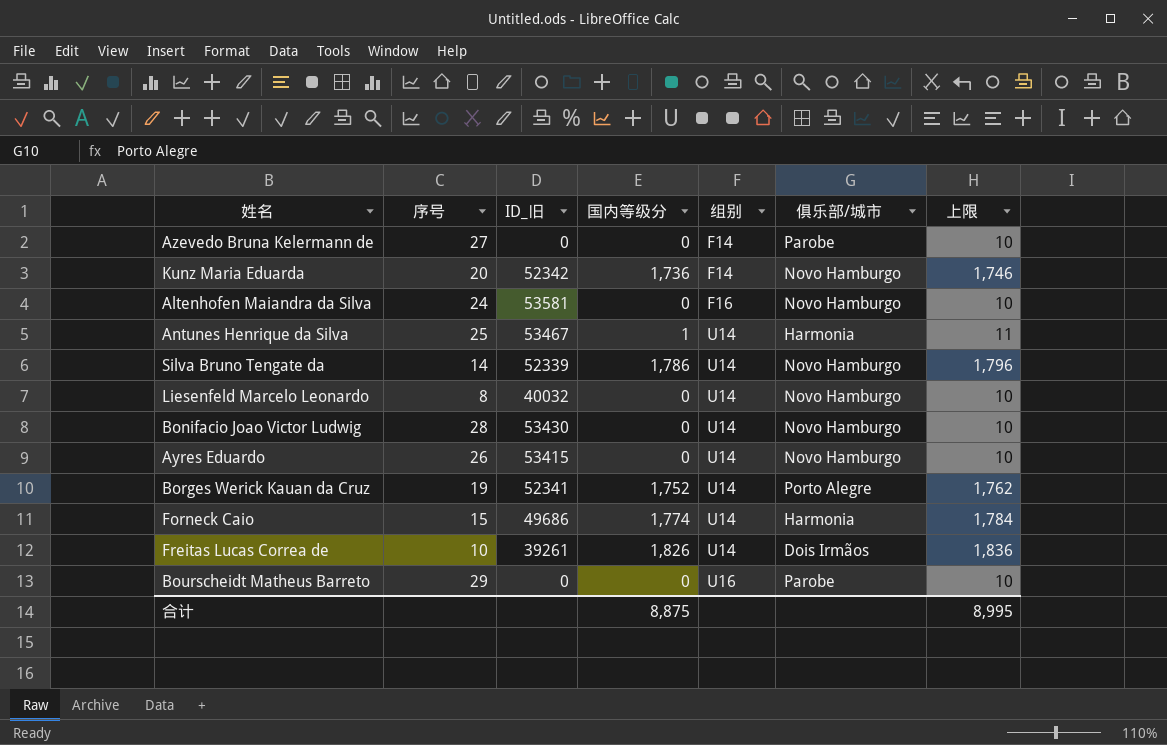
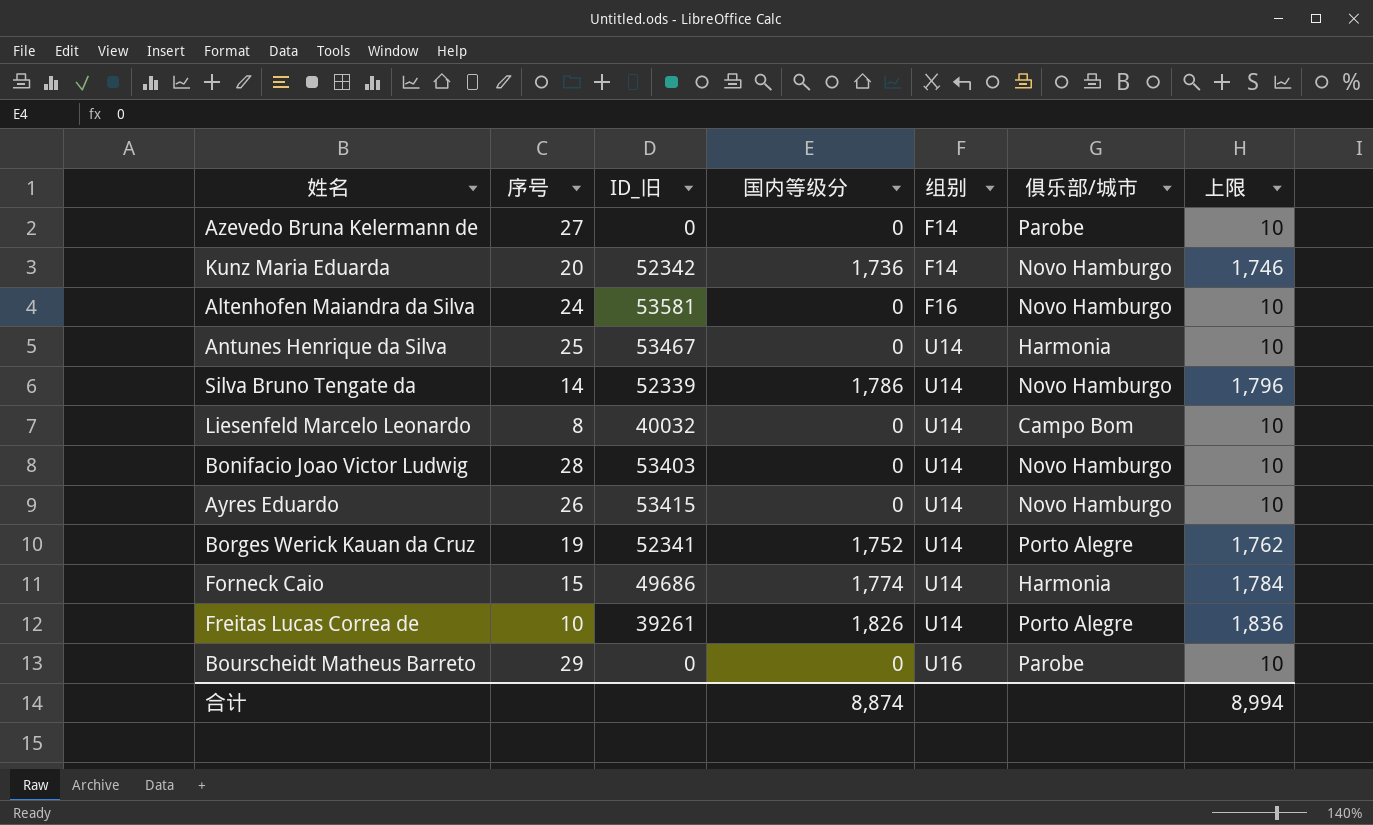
Antunes Henrique da Silva | 国内等级分: 1 -> 0
Antunes Henrique da Silva | 上限: 11 -> 10
Liesenfeld Marcelo Leonardo | 俱乐部/城市: Novo Hamburgo -> Campo Bom
Bonifacio Joao Victor Ludwig | ID_旧: 53430 -> 53403
Freitas Lucas Correa de | 俱乐部/城市: Dois Irmãos -> Porto Alegre
合计 | 国内等级分: 8,875 -> 8,874
合计 | 上限: 8,995 -> 8,994

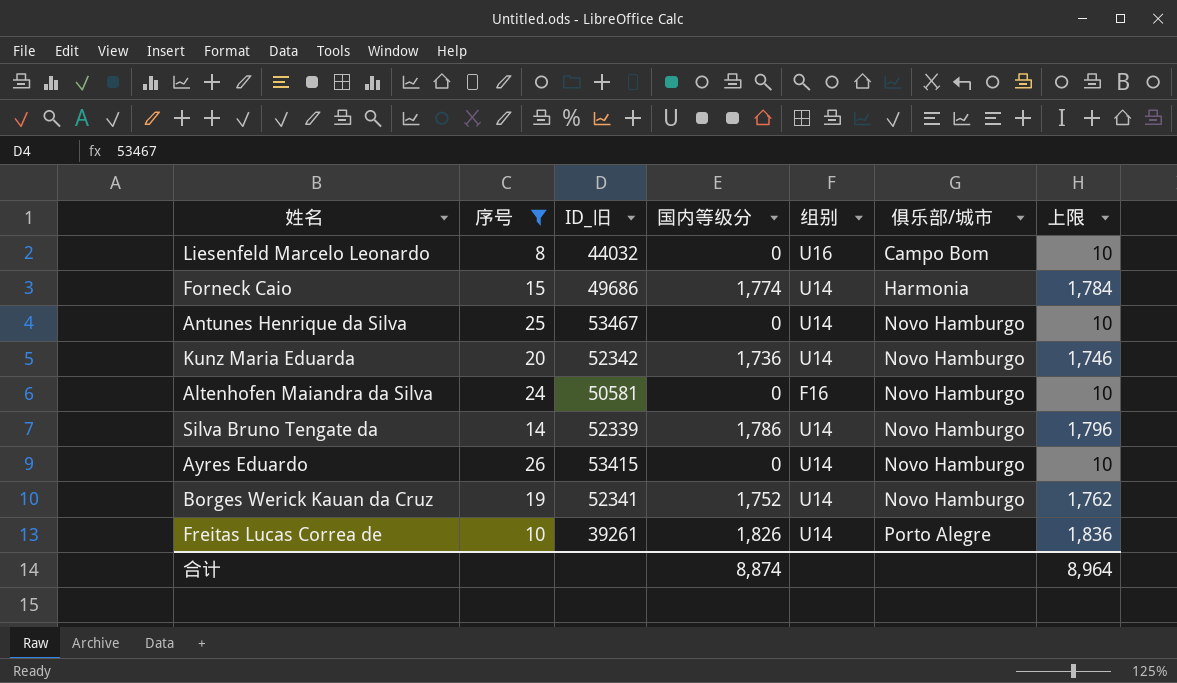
filter: none -> 序号 <= 26
row order: 组别 ascending -> 俱乐部/城市 ascending
Liesenfeld Marcelo Leonardo | ID_旧: 40032 -> 44032
Liesenfeld Marcelo Leonardo | 组别: U14 -> U16
Antunes Henrique da Silva | 俱乐部/城市: Harmonia -> Novo Hamburgo
Kunz Maria Eduarda | 组别: F14 -> U14
Altenhofen Maiandra da Silva | ID_旧: 53581 -> 50581
Borges Werick Kauan da Cruz | 俱乐部/城市: Porto Alegre -> Novo Hamburgo
合计 | 上限: 8,994 -> 8,964

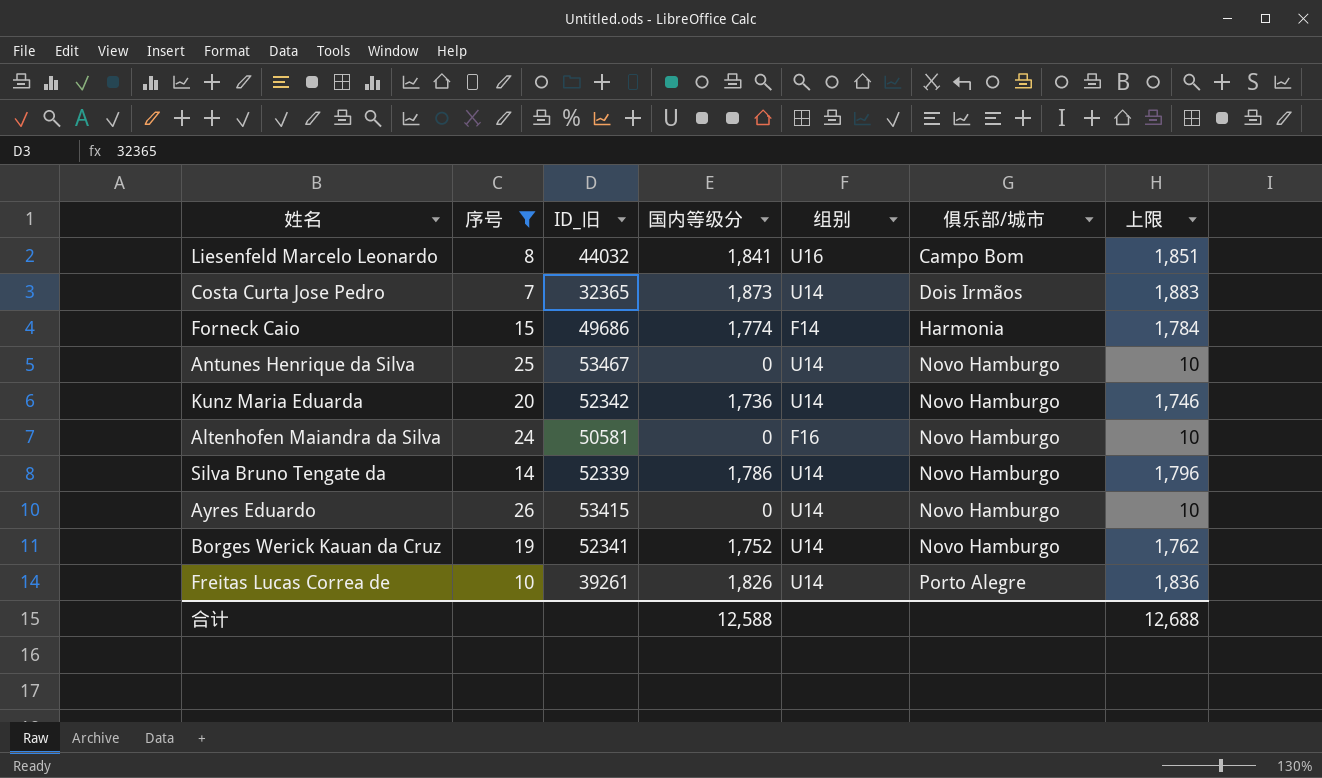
Liesenfeld Marcelo Leonardo | 国内等级分: 0 -> 1,841
Liesenfeld Marcelo Leonardo | 上限: 10 -> 1,851
row Costa Curta Jose Pedro: none -> 7 | 32365 | 1,873 | U14 | Dois Irmãos | 1,883
Forneck Caio | 组别: U14 -> F14
合计 | 国内等级分: 8,874 -> 12,588
合计 | 上限: 8,964 -> 12,688

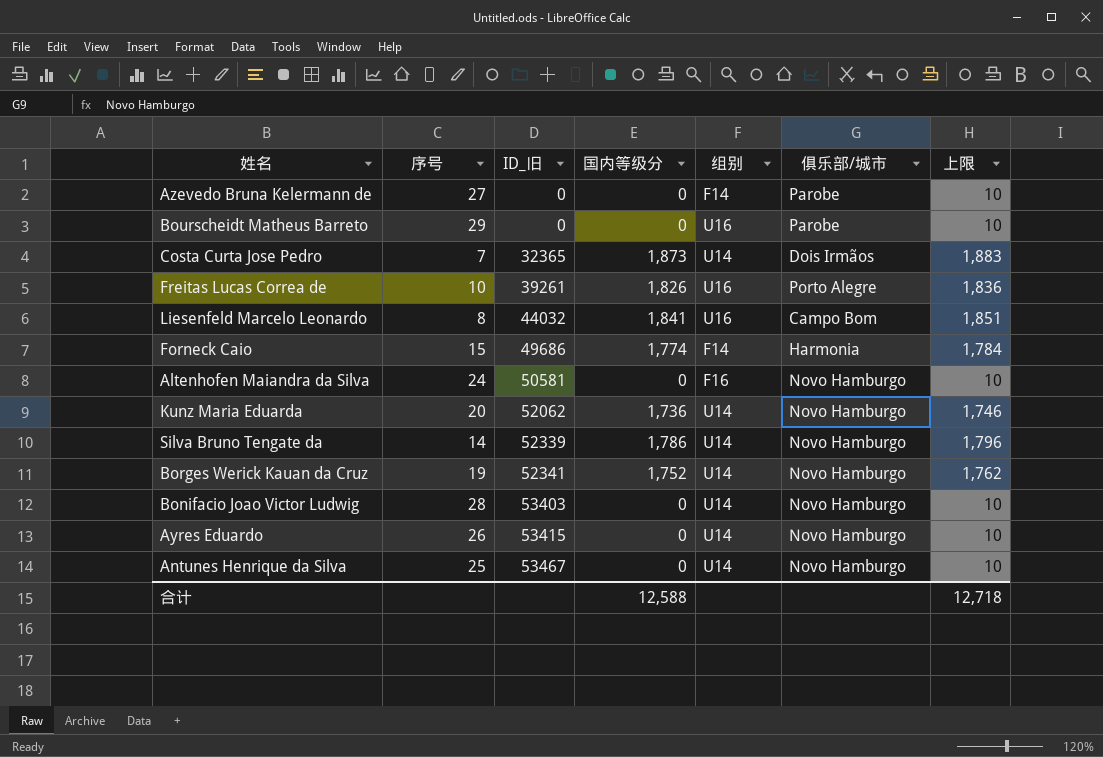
filter: 序号 <= 26 -> none
row order: 俱乐部/城市 ascending -> ID_旧 ascending
Freitas Lucas Correa de | 组别: U14 -> U16
Kunz Maria Eduarda | ID_旧: 52342 -> 52062
合计 | 上限: 12,688 -> 12,718

